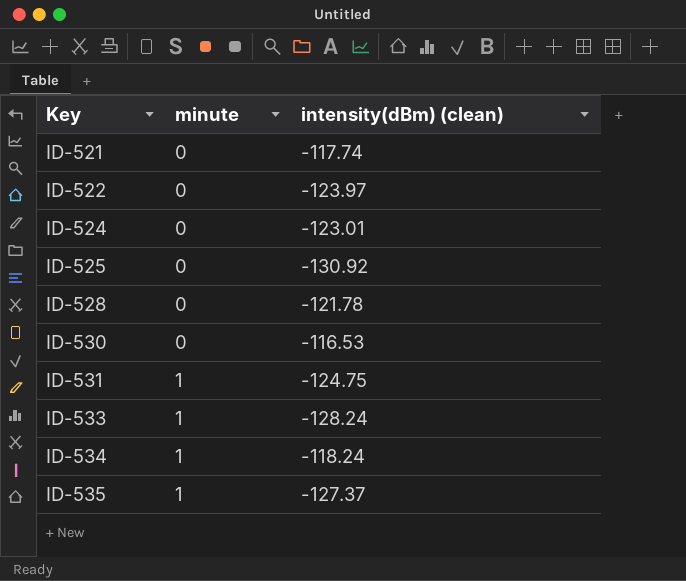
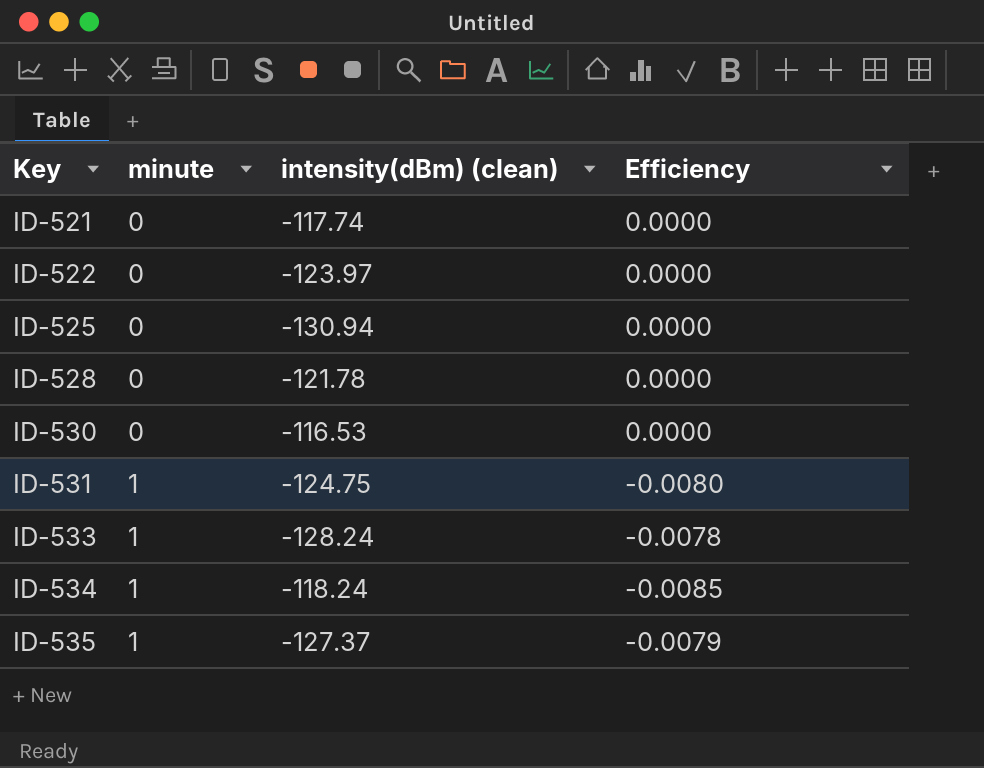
column Efficiency | formula: none -> [minute] / [intensity(dBm) (clean)]
row ID-524: 0 | -123.01 -> none
ID-525 | intensity(dBm) (clean): -130.92 -> -130.94

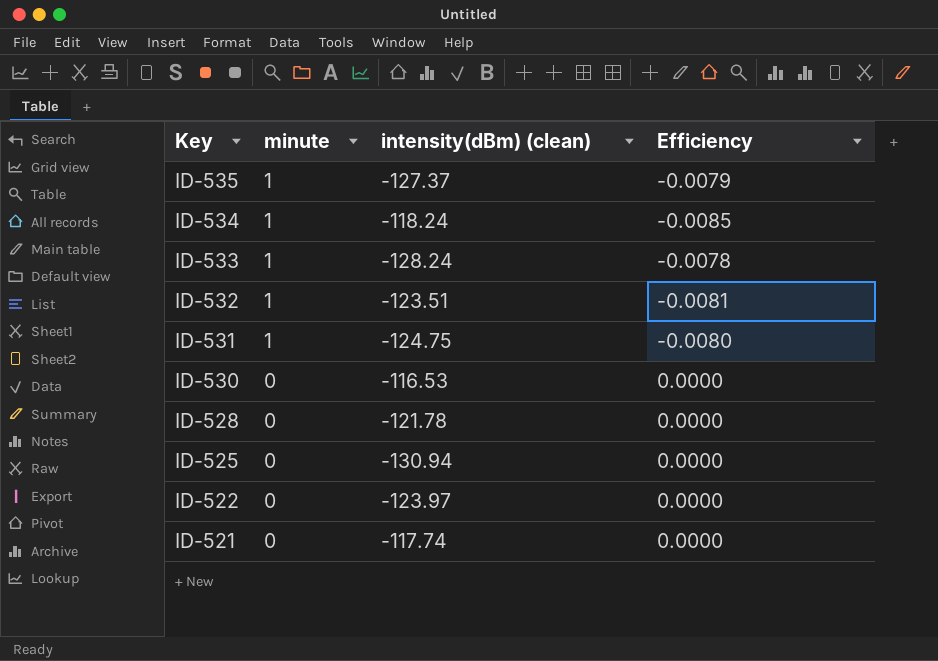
row order: Key ascending -> Key descending
row ID-532: none -> 1 | -123.51 | -0.0081

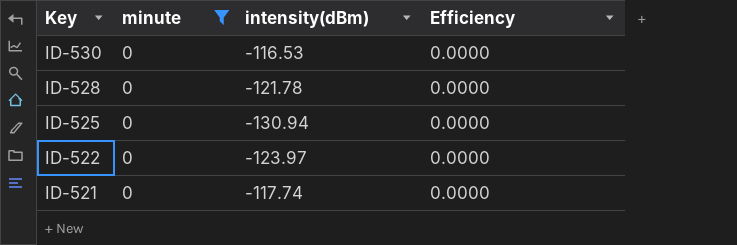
filter: none -> minute = 0
column name: intensity(dBm) (clean) -> intensity(dBm)

